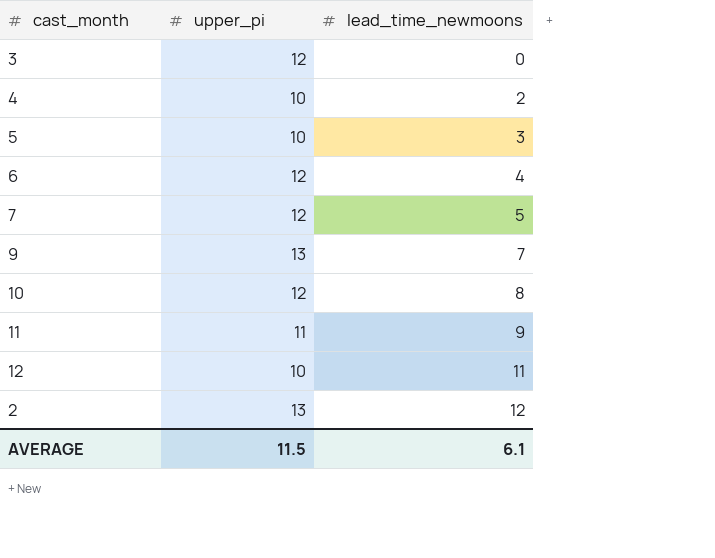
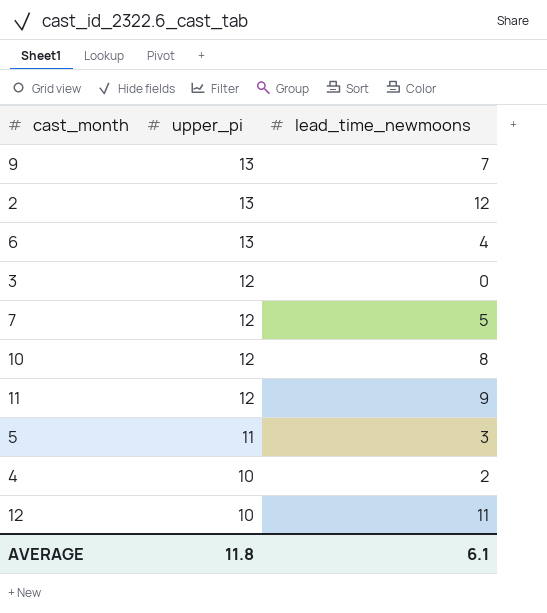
row order: lead_time_newmoons ascending -> upper_pi descending
6 | upper_pi: 12 -> 13
11 | upper_pi: 11 -> 12
5 | upper_pi: 10 -> 11
AVERAGE | upper_pi: 11.5 -> 11.8

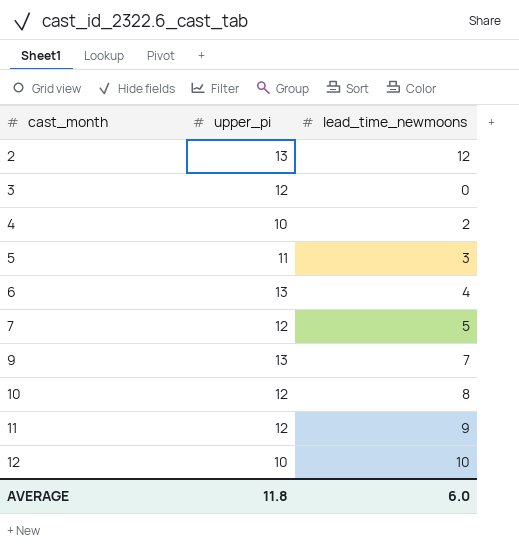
row order: upper_pi descending -> cast_month ascending
12 | lead_time_newmoons: 11 -> 10
AVERAGE | lead_time_newmoons: 6.1 -> 6.0

